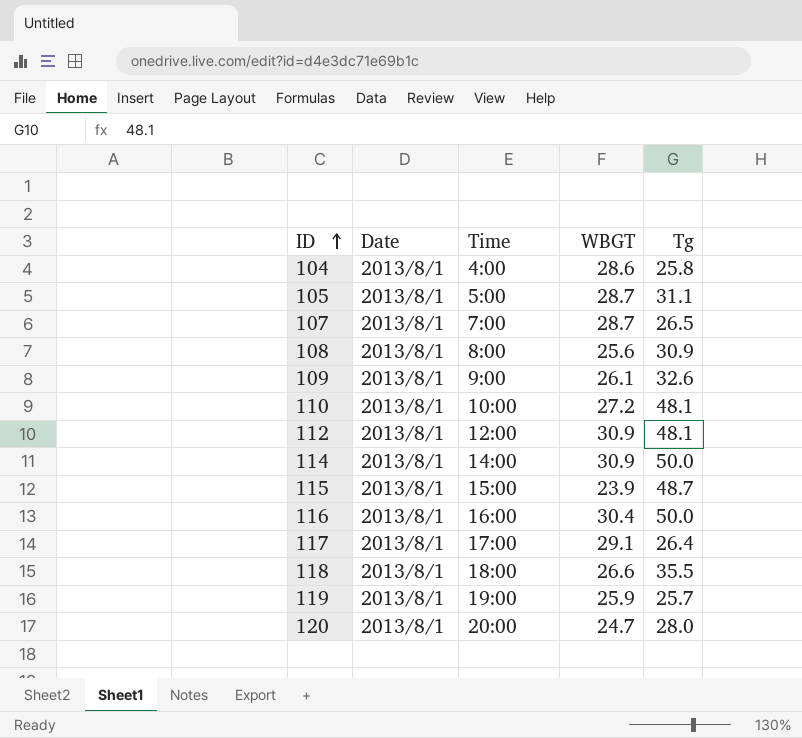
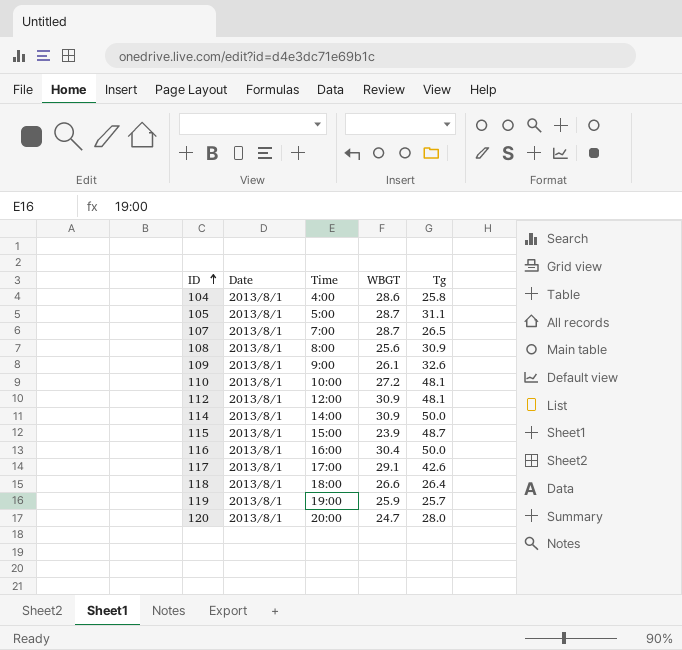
117 | Tg: 26.4 -> 42.6
118 | Tg: 35.5 -> 26.4

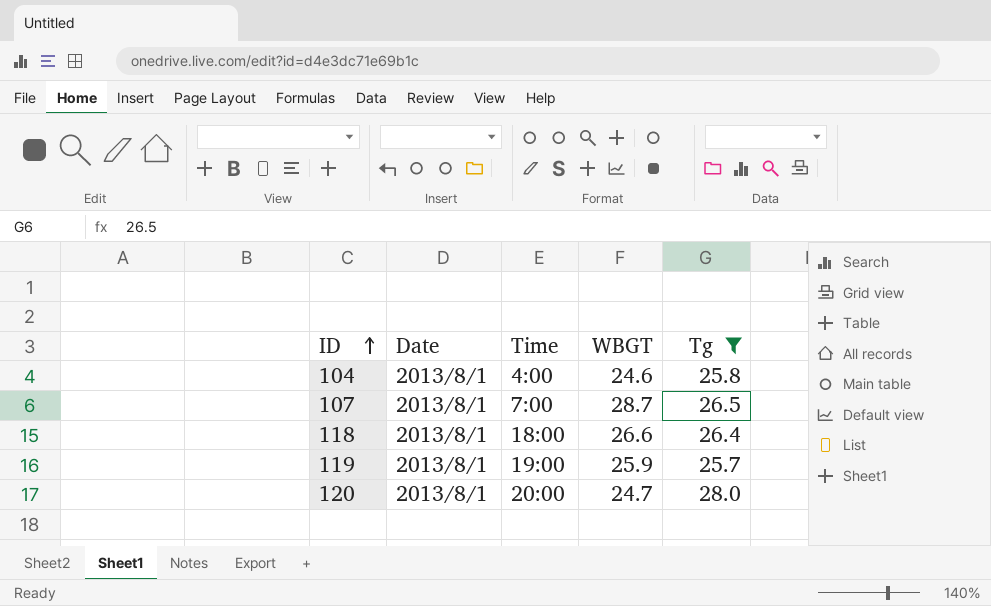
filter: none -> Tg <= 28.0
104 | WBGT: 28.6 -> 24.6

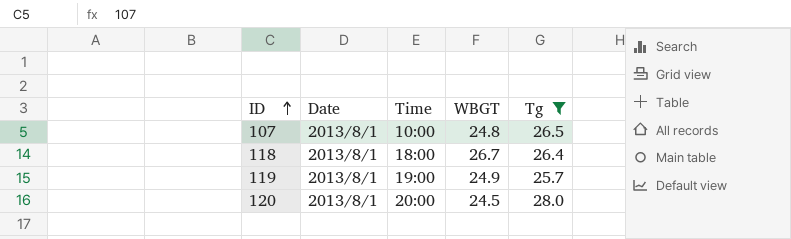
row 104: 2013/8/1 | 4:00 | 24.6 | 25.8 -> none
107 | Time: 7:00 -> 10:00
107 | WBGT: 28.7 -> 24.8
118 | WBGT: 26.6 -> 26.7
119 | WBGT: 25.9 -> 24.9
120 | WBGT: 24.7 -> 24.5

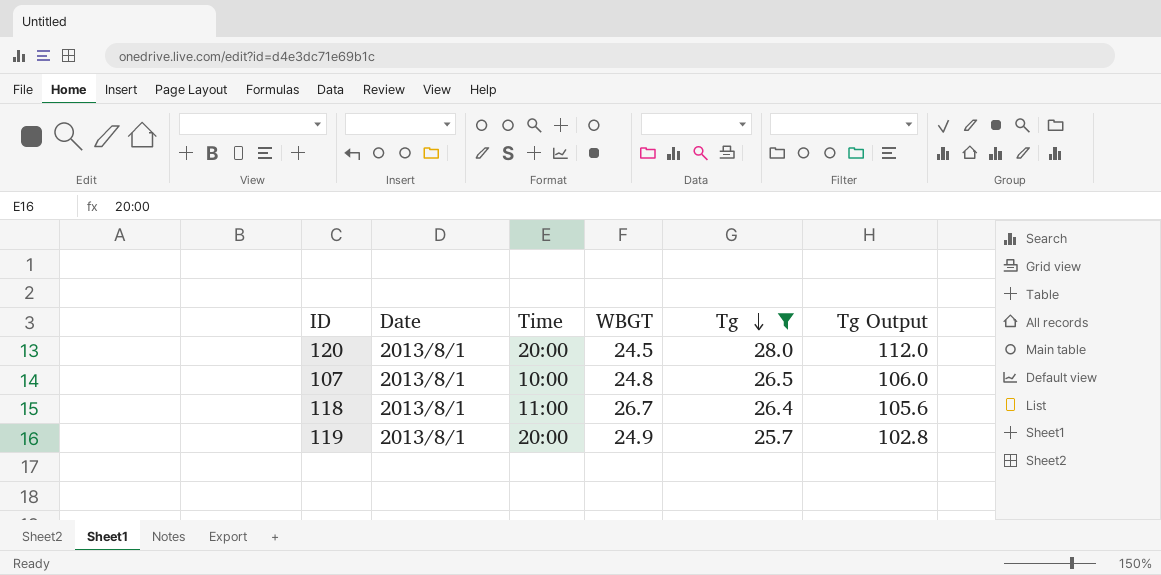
row order: ID ascending -> Tg descending
column Tg Output | formula: none -> [Tg] * 4
118 | Time: 18:00 -> 11:00
119 | Time: 19:00 -> 20:00

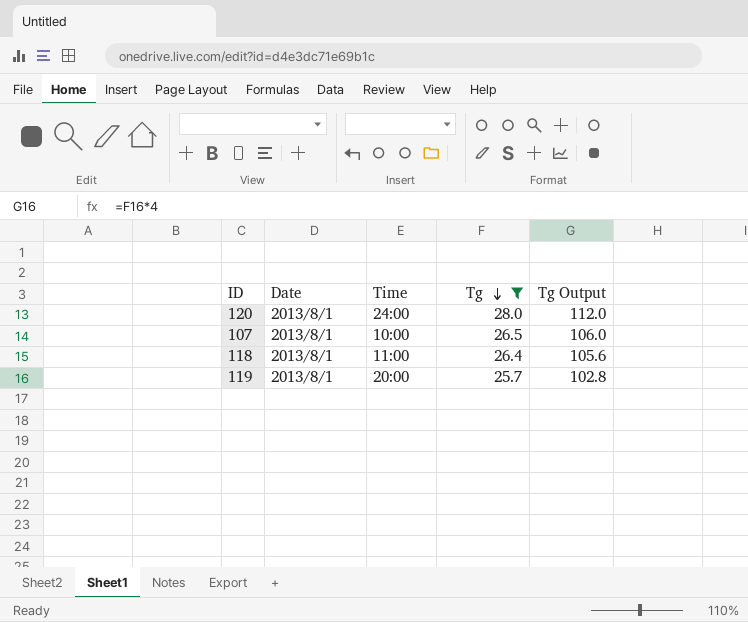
column WBGT | position: 4 -> none
120 | Time: 20:00 -> 24:00

